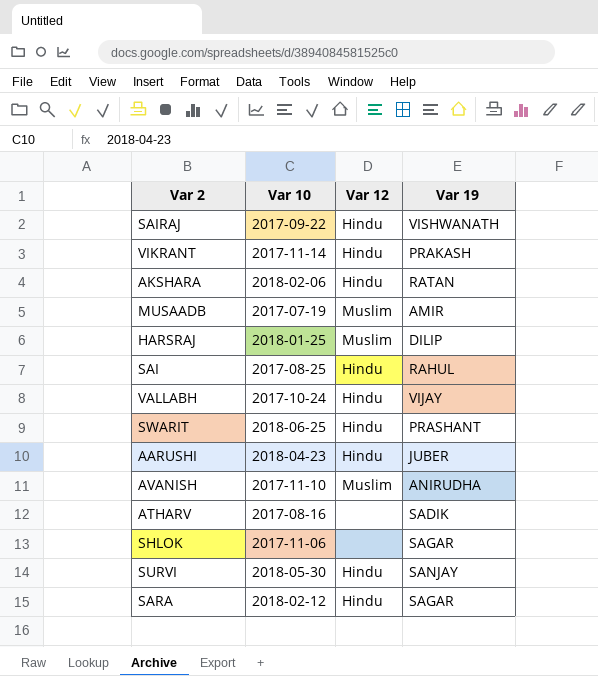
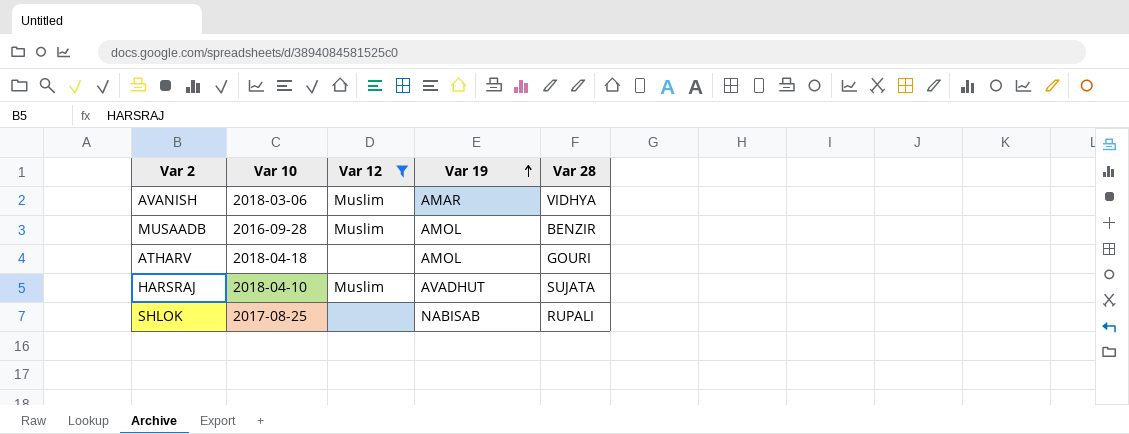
filter: none -> Var 12 != Hindu
row order: none -> Var 19 ascending
column Var 28 | position: none -> 5
AVANISH | Var 10: 2017-11-10 -> 2018-03-06
AVANISH | Var 19: ANIRUDHA -> AMAR
MUSAADB | Var 10: 2017-07-19 -> 2016-09-28
MUSAADB | Var 19: AMIR -> AMOL
ATHARV | Var 10: 2017-08-16 -> 2018-04-18
ATHARV | Var 19: SADIK -> AMOL
HARSRAJ | Var 10: 2018-01-25 -> 2018-04-10
HARSRAJ | Var 19: DILIP -> AVADHUT
SHLOK | Var 10: 2017-11-06 -> 2017-08-25
SHLOK | Var 19: SAGAR -> NABISAB

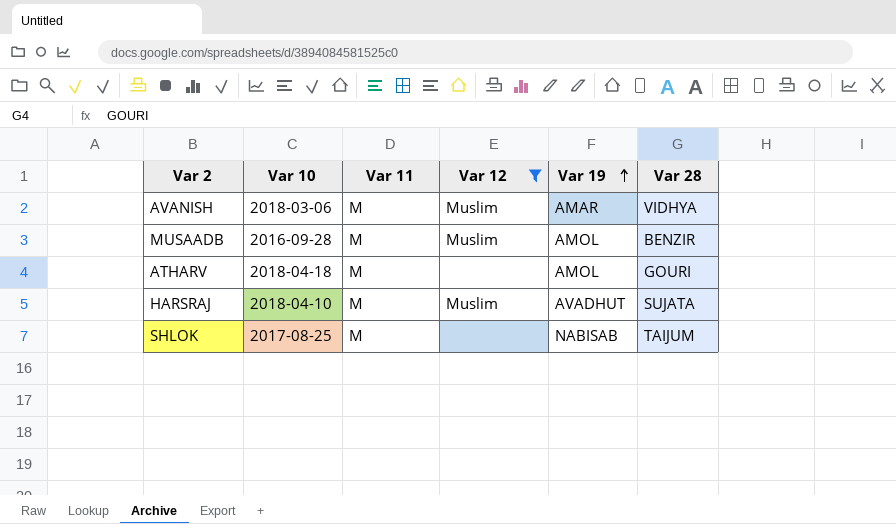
column Var 11 | position: none -> 3
SHLOK | Var 28: RUPALI -> TAIJUM

